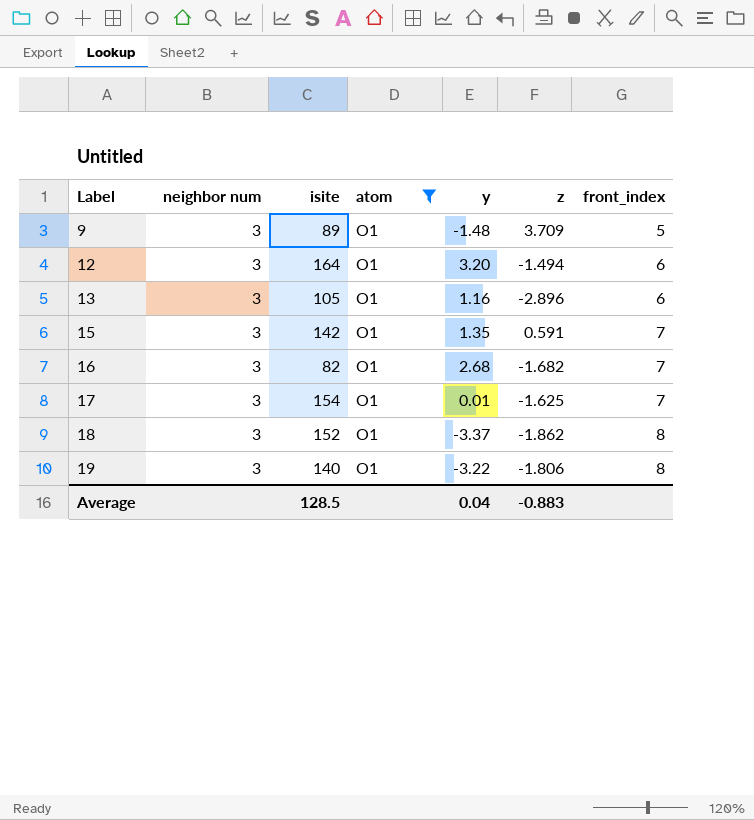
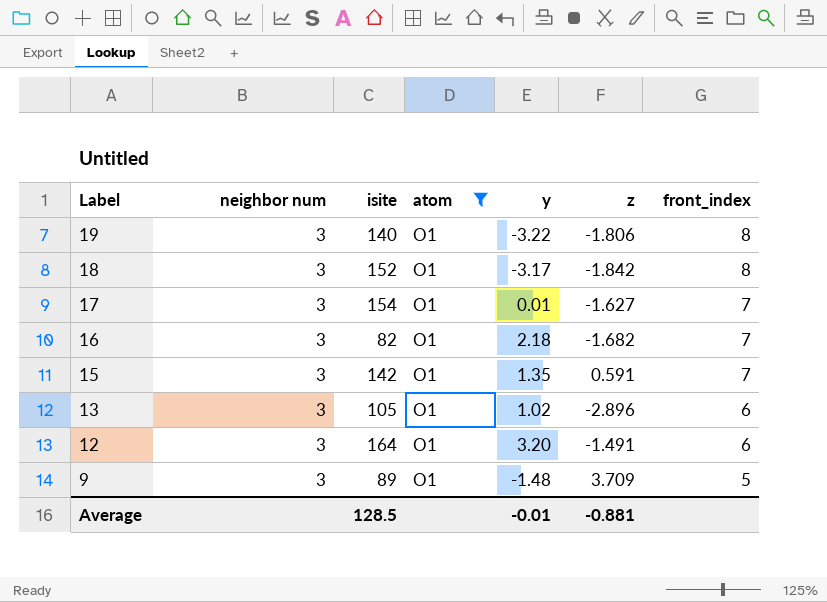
row order: Label ascending -> Label descending
18 | y: -3.37 -> -3.17
18 | z: -1.862 -> -1.842
17 | z: -1.625 -> -1.627
16 | y: 2.68 -> 2.18
13 | y: 1.16 -> 1.02
12 | z: -1.494 -> -1.491
Average | y: 0.04 -> -0.01
Average | z: -0.883 -> -0.881

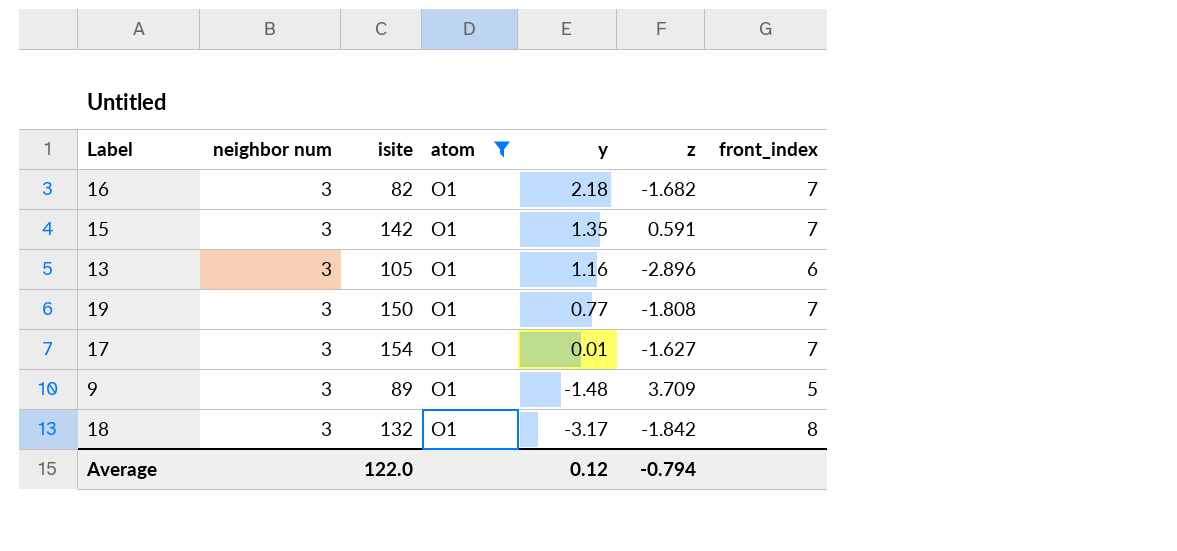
row order: Label descending -> y descending
row 12: 3 | 164 | O1 | 3.20 | -1.491 | 6 -> none
13 | y: 1.02 -> 1.16
19 | isite: 140 -> 150
19 | y: -3.22 -> 0.77
19 | z: -1.806 -> -1.808
19 | front_index: 8 -> 7
18 | isite: 152 -> 132
Average | isite: 128.5 -> 122.0
Average | y: -0.01 -> 0.12
Average | z: -0.881 -> -0.794

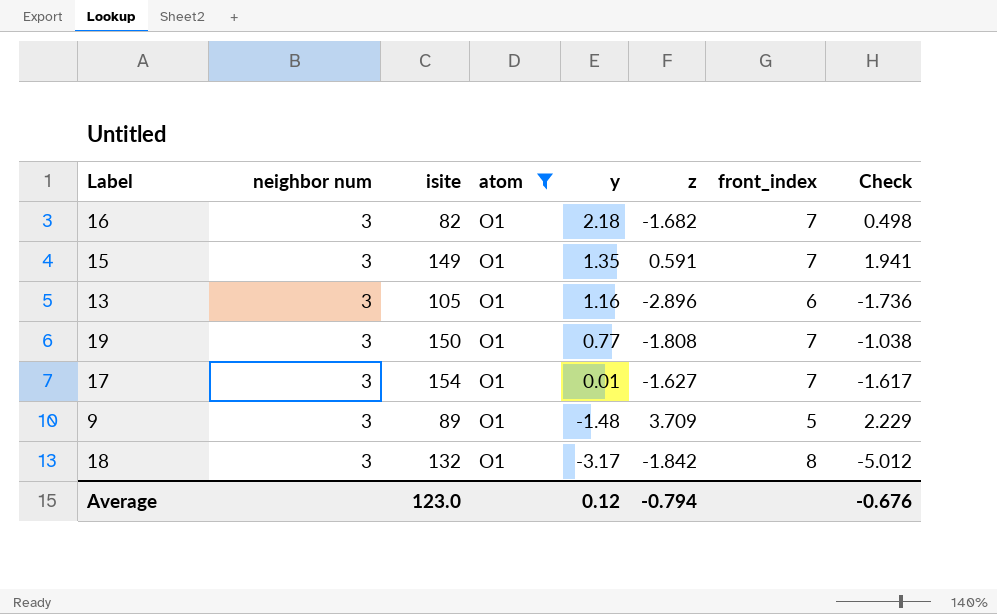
column Check | formula: none -> [y] + [z]
15 | isite: 142 -> 149
Average | isite: 122.0 -> 123.0

